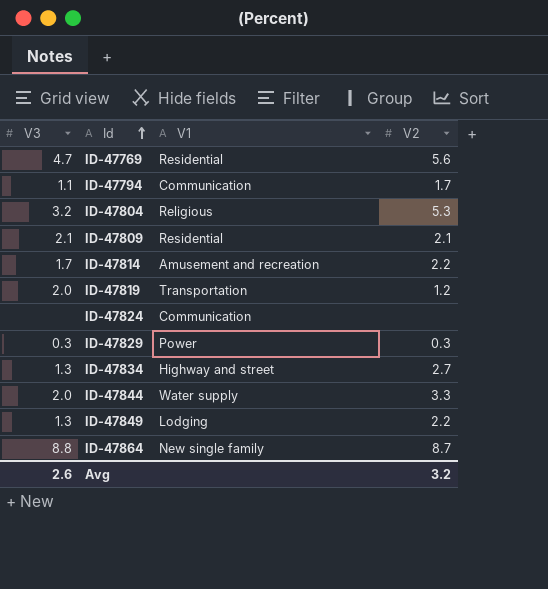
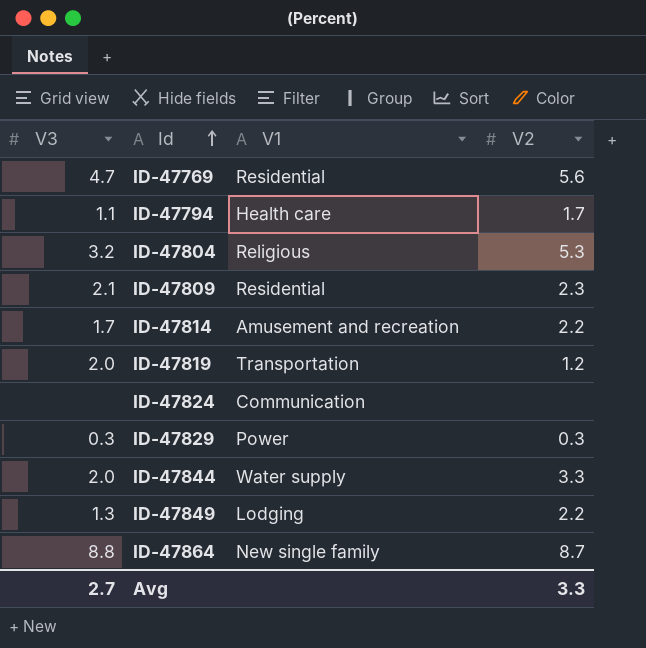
row ID-47834: 1.3 | Highway and street | 2.7 -> none
ID-47794 | V1: Communication -> Health care
ID-47809 | V2: 2.1 -> 2.3
Avg | V3: 2.6 -> 2.7
Avg | V2: 3.2 -> 3.3

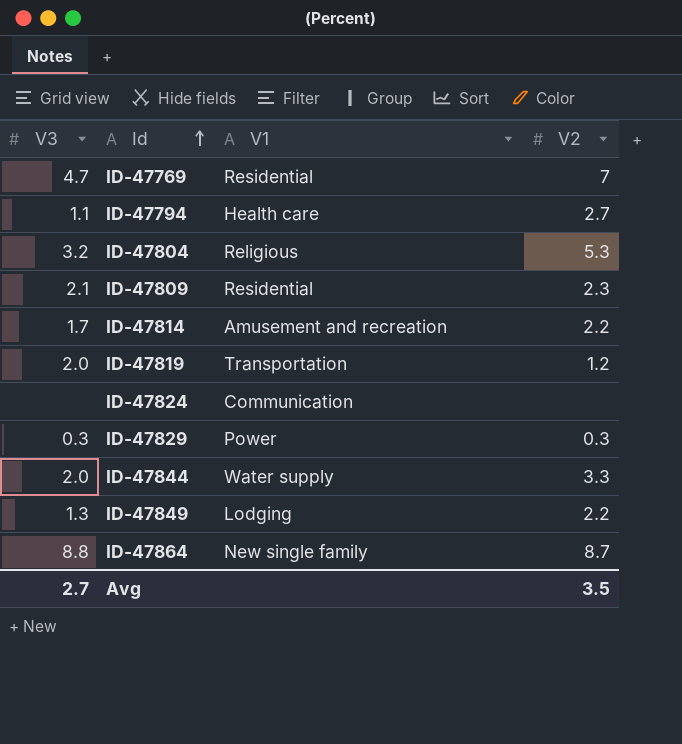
ID-47769 | V2: 5.6 -> 7
ID-47794 | V2: 1.7 -> 2.7
Avg | V2: 3.3 -> 3.5

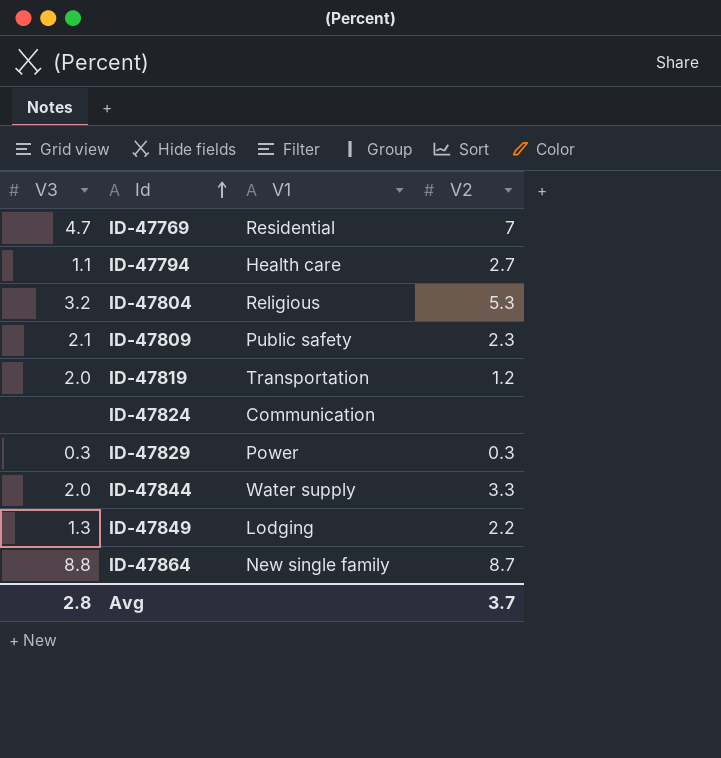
row ID-47814: 1.7 | Amusement and recreation | 2.2 -> none
ID-47809 | V1: Residential -> Public safety
Avg | V3: 2.7 -> 2.8
Avg | V2: 3.5 -> 3.7

